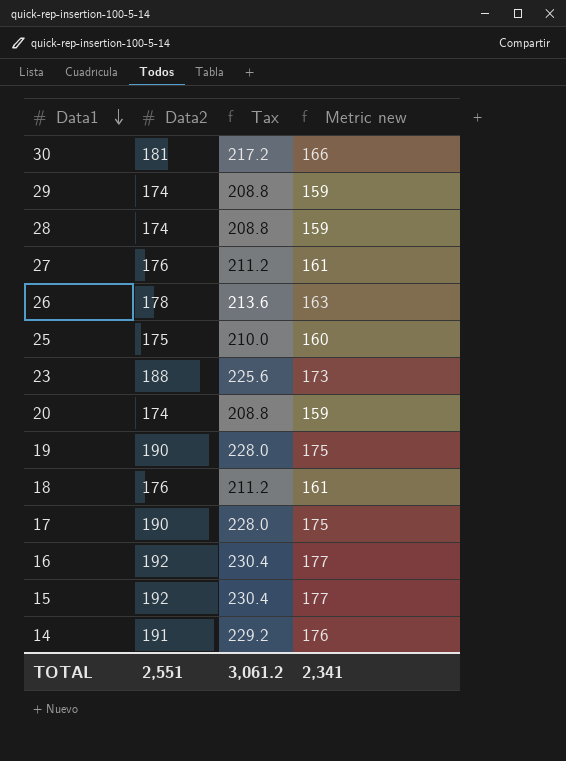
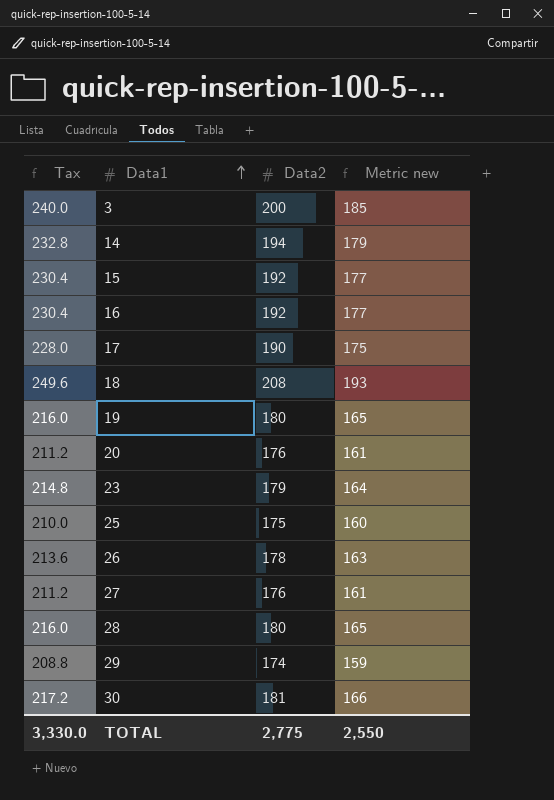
row order: Data1 descending -> Data1 ascending
column Tax | position: 3 -> 1
row 3: none -> 240.0 | 200 | 185
14 | Tax: 229.2 -> 232.8
14 | Data2: 191 -> 194
14 | Metric new: 176 -> 179
18 | Tax: 211.2 -> 249.6
18 | Data2: 176 -> 208
18 | Metric new: 161 -> 193
19 | Tax: 228.0 -> 216.0
19 | Data2: 190 -> 180
19 | Metric new: 175 -> 165
20 | Tax: 208.8 -> 211.2
20 | Data2: 174 -> 176
20 | Metric new: 159 -> 161
23 | Tax: 225.6 -> 214.8
23 | Data2: 188 -> 179
23 | Metric new: 173 -> 164
28 | Tax: 208.8 -> 216.0
28 | Data2: 174 -> 180
28 | Metric new: 159 -> 165
TOTAL | Tax: 3,061.2 -> 3,330.0
TOTAL | Data2: 2,551 -> 2,775
TOTAL | Metric new: 2,341 -> 2,550

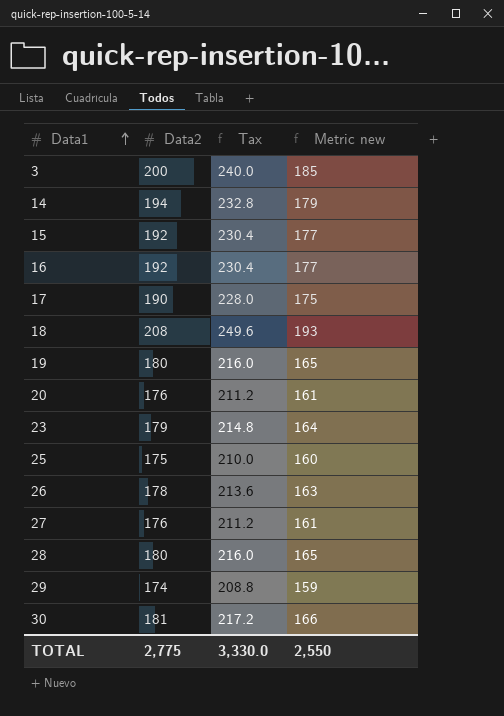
column Tax | position: 1 -> 3

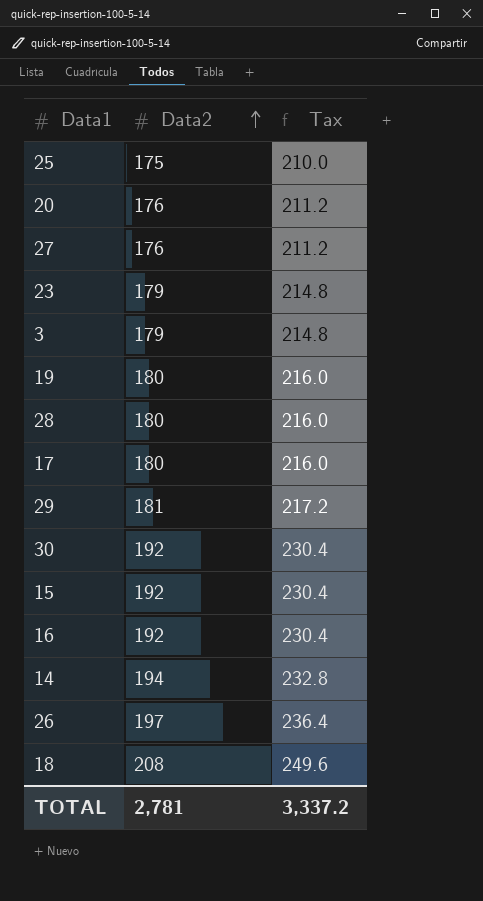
row order: Data1 ascending -> Data2 ascending
column Metric new | formula: [Data2] - 15 -> none
3 | Data2: 200 -> 179
3 | Tax: 240.0 -> 214.8
17 | Data2: 190 -> 180
17 | Tax: 228.0 -> 216.0
29 | Data2: 174 -> 181
29 | Tax: 208.8 -> 217.2
30 | Data2: 181 -> 192
30 | Tax: 217.2 -> 230.4
26 | Data2: 178 -> 197
26 | Tax: 213.6 -> 236.4
TOTAL | Data2: 2,775 -> 2,781
TOTAL | Tax: 3,330.0 -> 3,337.2

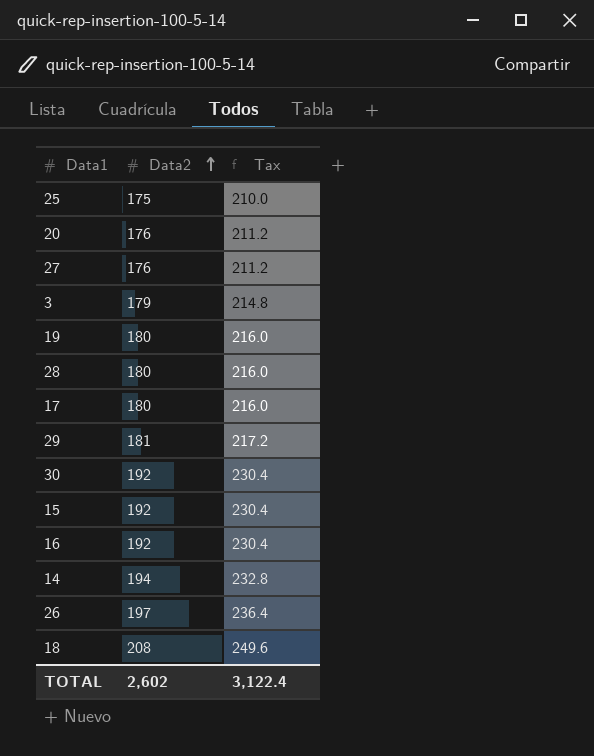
row 23: 179 | 214.8 -> none
TOTAL | Data2: 2,781 -> 2,602
TOTAL | Tax: 3,337.2 -> 3,122.4

